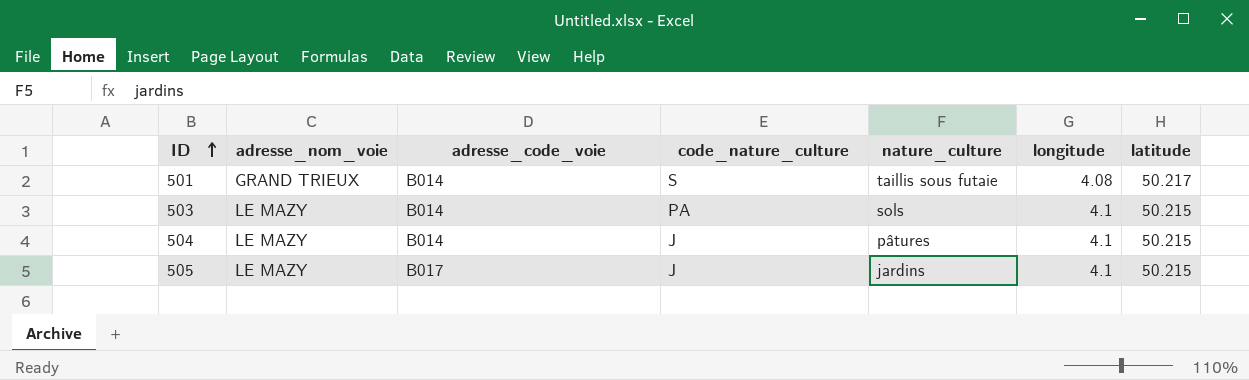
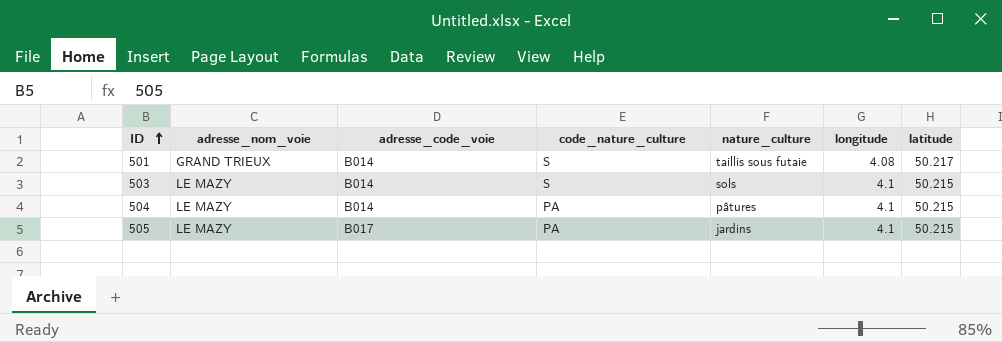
503 | code_nature_culture: PA -> S
504 | code_nature_culture: J -> PA
505 | code_nature_culture: J -> PA

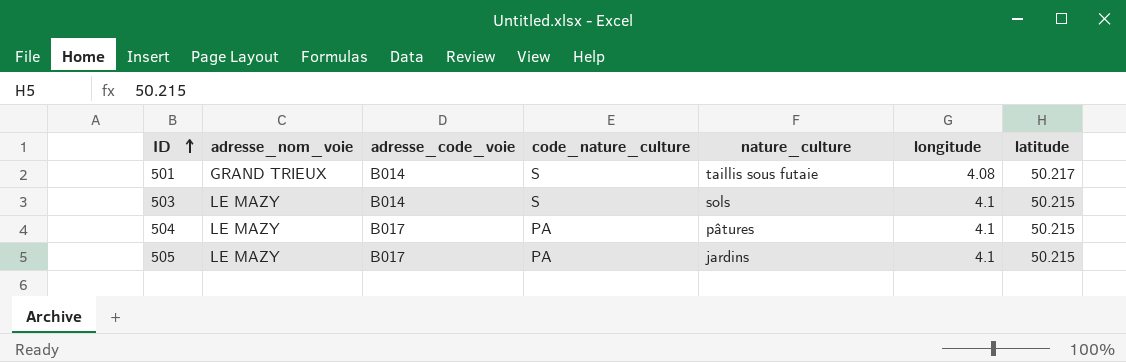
504 | adresse_code_voie: B014 -> B017

